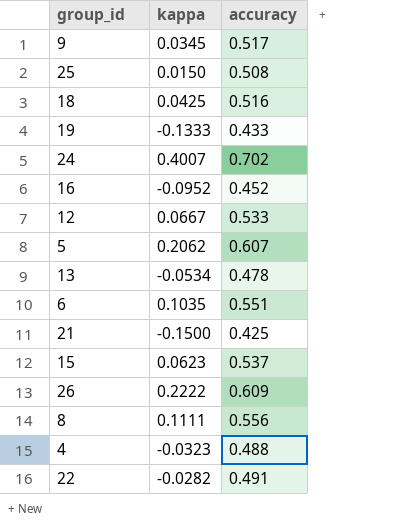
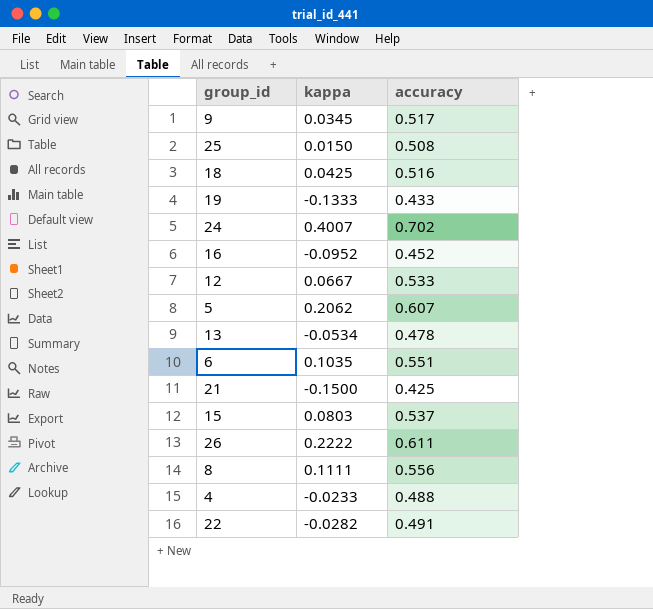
15 | kappa: 0.0623 -> 0.0803
26 | accuracy: 0.609 -> 0.611
4 | kappa: -0.0323 -> -0.0233

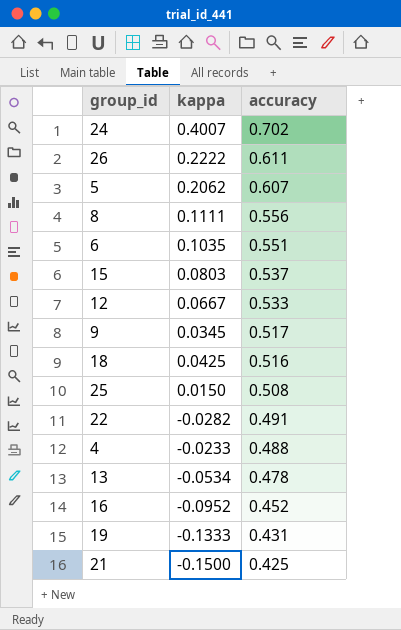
row order: none -> accuracy descending
19 | accuracy: 0.433 -> 0.431

